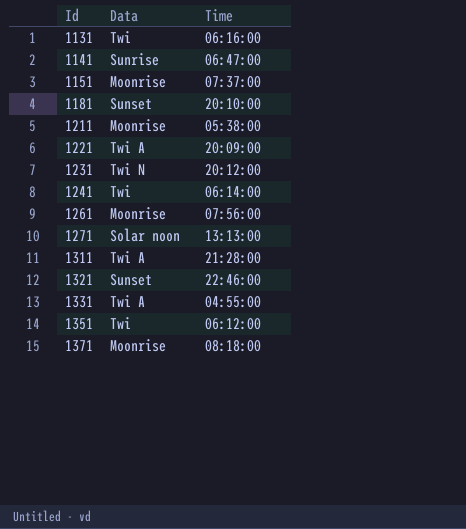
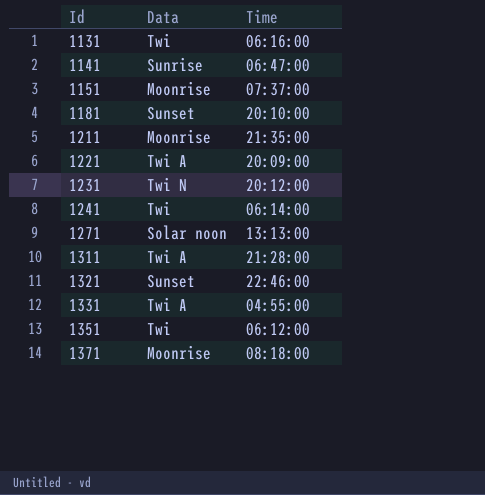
row 1261: Moonrise | 07:56:00 -> none
1211 | Time: 05:38:00 -> 21:35:00

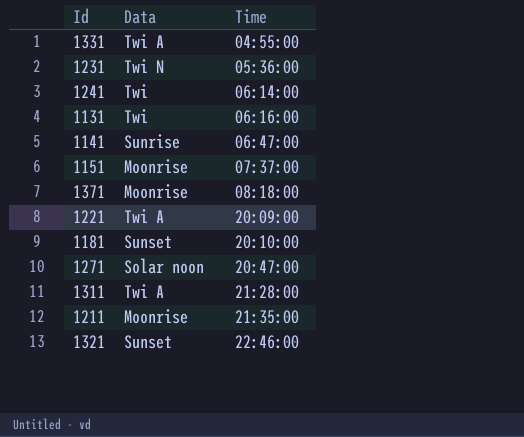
row order: Id ascending -> Time ascending
row 1351: Twi | 06:12:00 -> none
1231 | Time: 20:12:00 -> 05:36:00
1271 | Time: 13:13:00 -> 20:47:00

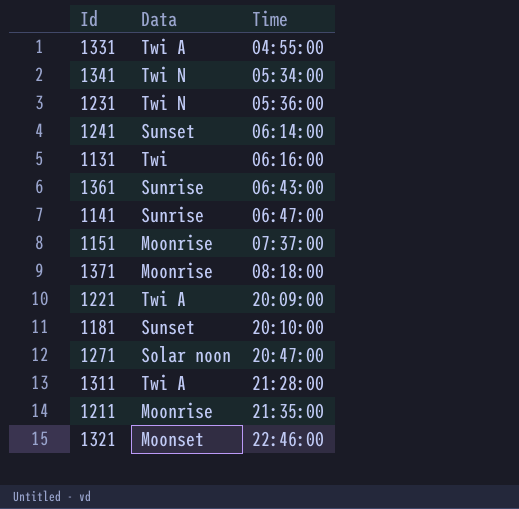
row 1341: none -> Twi N | 05:34:00
1241 | Data: Twi -> Sunset
row 1361: none -> Sunrise | 06:43:00
1321 | Data: Sunset -> Moonset

